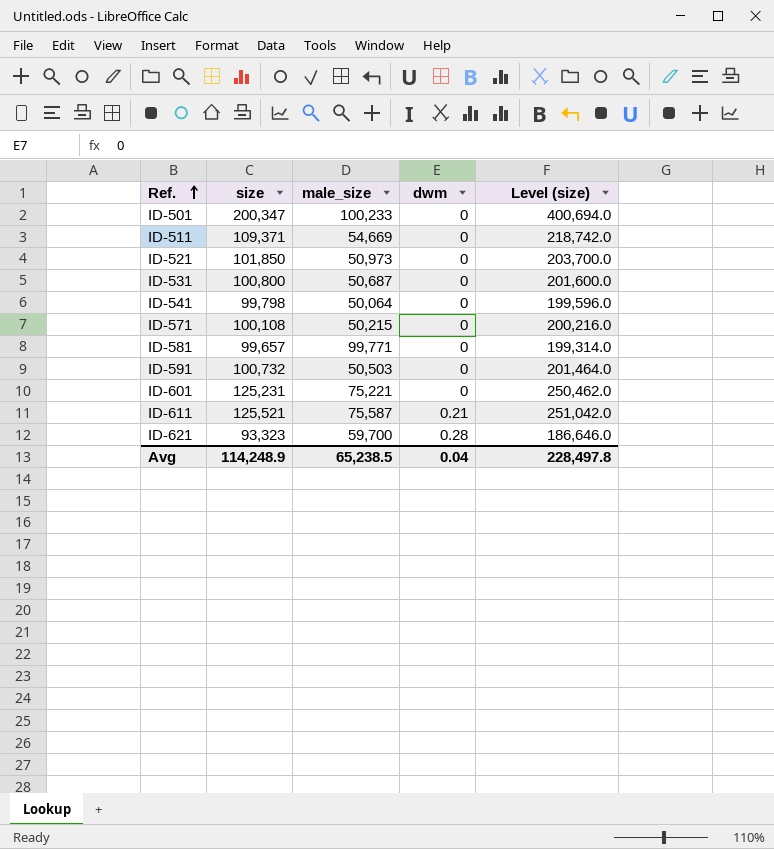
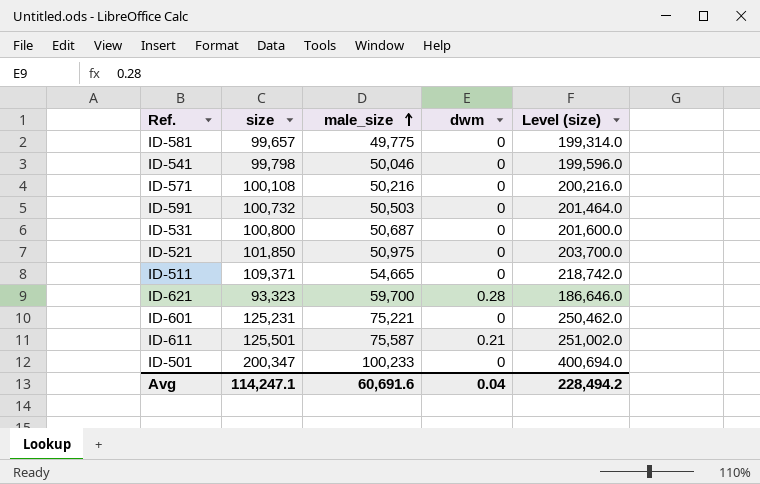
row order: Ref. ascending -> male_size ascending
ID-581 | male_size: 99,771 -> 49,775
ID-541 | male_size: 50,064 -> 50,046
ID-571 | male_size: 50,215 -> 50,216
ID-521 | male_size: 50,973 -> 50,975
ID-511 | male_size: 54,669 -> 54,665
ID-611 | size: 125,521 -> 125,501
ID-611 | Level (size): 251,042.0 -> 251,002.0
Avg | size: 114,248.9 -> 114,247.1
Avg | male_size: 65,238.5 -> 60,691.6
Avg | Level (size): 228,497.8 -> 228,494.2

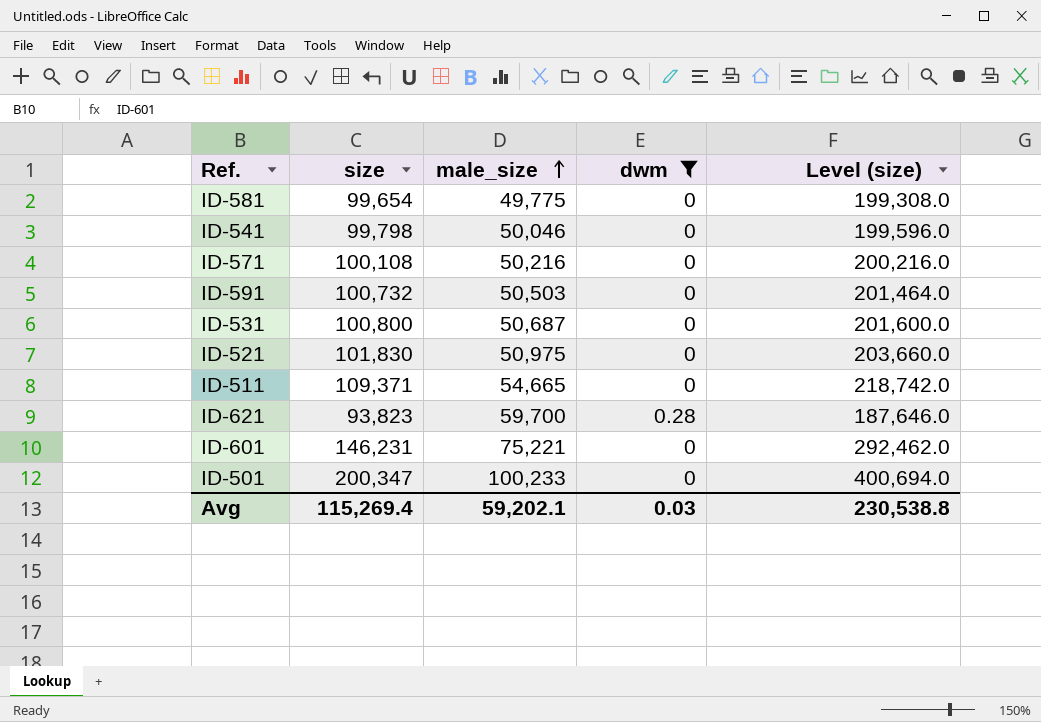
filter: none -> dwm != 0.21
ID-581 | size: 99,657 -> 99,654
ID-581 | Level (size): 199,314.0 -> 199,308.0
ID-521 | size: 101,850 -> 101,830
ID-521 | Level (size): 203,700.0 -> 203,660.0
ID-621 | size: 93,323 -> 93,823
ID-621 | Level (size): 186,646.0 -> 187,646.0
ID-601 | size: 125,231 -> 146,231
ID-601 | Level (size): 250,462.0 -> 292,462.0
Avg | size: 114,247.1 -> 115,269.4
Avg | male_size: 60,691.6 -> 59,202.1
Avg | dwm: 0.04 -> 0.03
Avg | Level (size): 228,494.2 -> 230,538.8

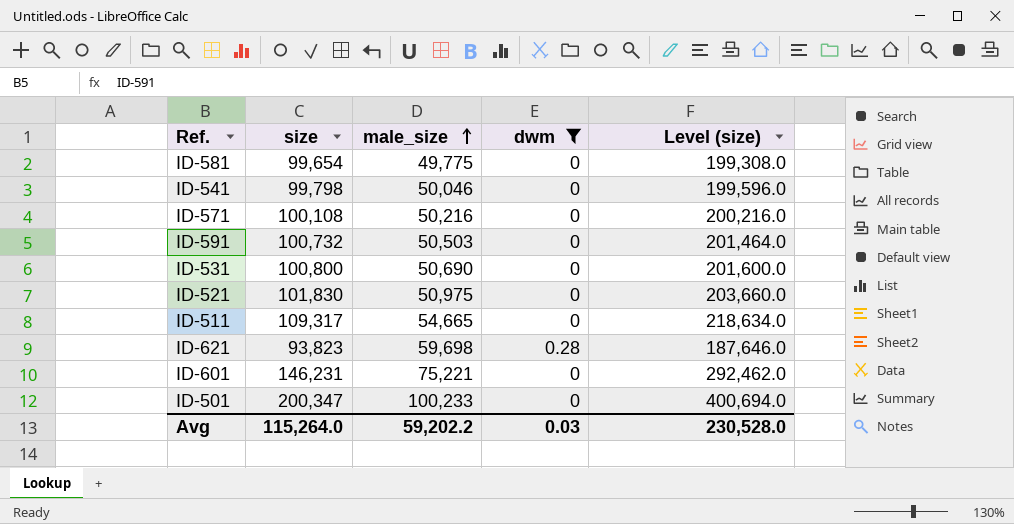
ID-531 | male_size: 50,687 -> 50,690
ID-511 | size: 109,371 -> 109,317
ID-511 | Level (size): 218,742.0 -> 218,634.0
ID-621 | male_size: 59,700 -> 59,698
Avg | size: 115,269.4 -> 115,264.0
Avg | male_size: 59,202.1 -> 59,202.2
Avg | Level (size): 230,538.8 -> 230,528.0

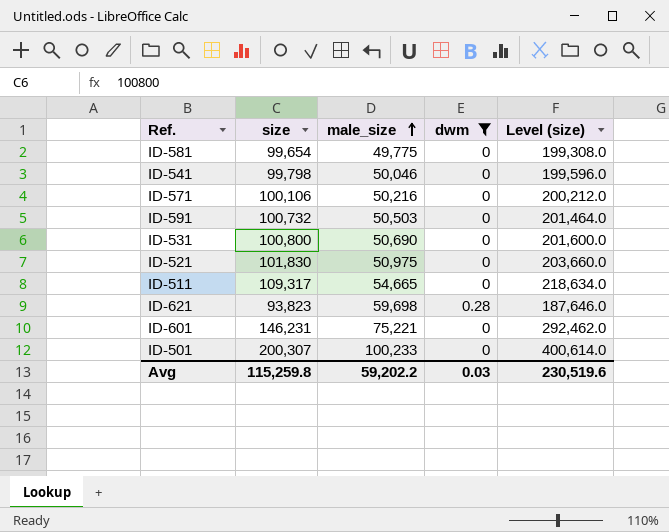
ID-571 | size: 100,108 -> 100,106
ID-571 | Level (size): 200,216.0 -> 200,212.0
ID-501 | size: 200,347 -> 200,307
ID-501 | Level (size): 400,694.0 -> 400,614.0
Avg | size: 115,264.0 -> 115,259.8
Avg | Level (size): 230,528.0 -> 230,519.6

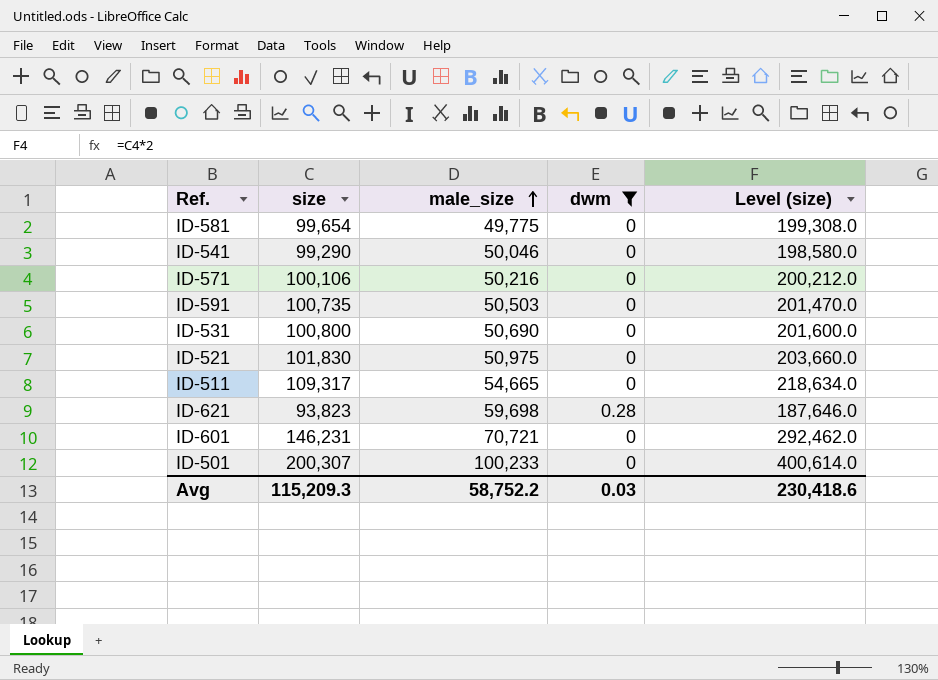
ID-541 | size: 99,798 -> 99,290
ID-541 | Level (size): 199,596.0 -> 198,580.0
ID-591 | size: 100,732 -> 100,735
ID-591 | Level (size): 201,464.0 -> 201,470.0
ID-601 | male_size: 75,221 -> 70,721
Avg | size: 115,259.8 -> 115,209.3
Avg | male_size: 59,202.2 -> 58,752.2
Avg | Level (size): 230,519.6 -> 230,418.6

